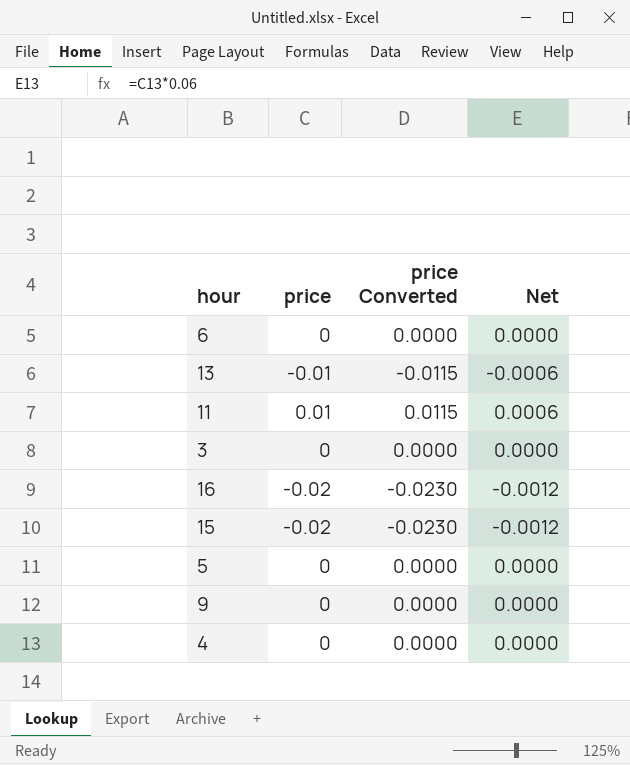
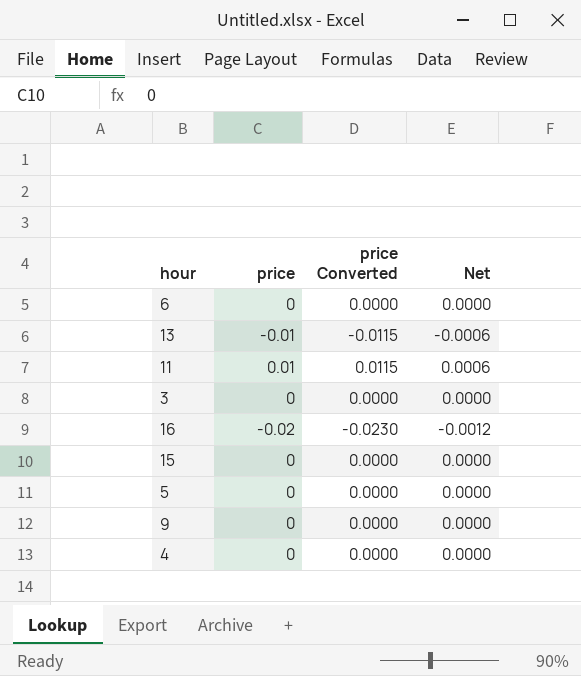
15 | price: -0.02 -> 0
15 | price Converted: -0.0230 -> 0.0000
15 | Net: -0.0012 -> 0.0000

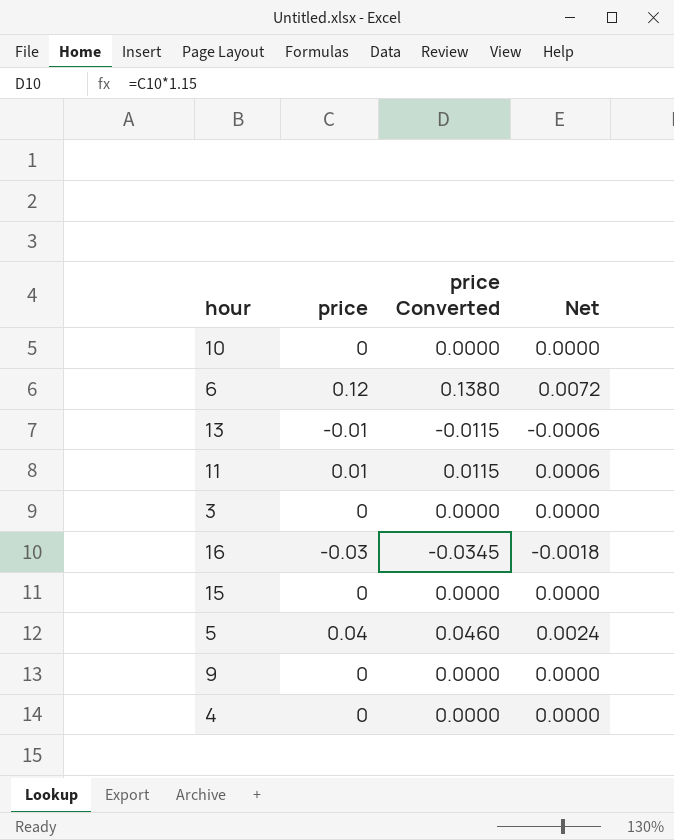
row 10: none -> 0 | 0.0000 | 0.0000
6 | price: 0 -> 0.12
6 | price Converted: 0.0000 -> 0.1380
6 | Net: 0.0000 -> 0.0072
16 | price: -0.02 -> -0.03
16 | price Converted: -0.0230 -> -0.0345
16 | Net: -0.0012 -> -0.0018
5 | price: 0 -> 0.04
5 | price Converted: 0.0000 -> 0.0460
5 | Net: 0.0000 -> 0.0024

